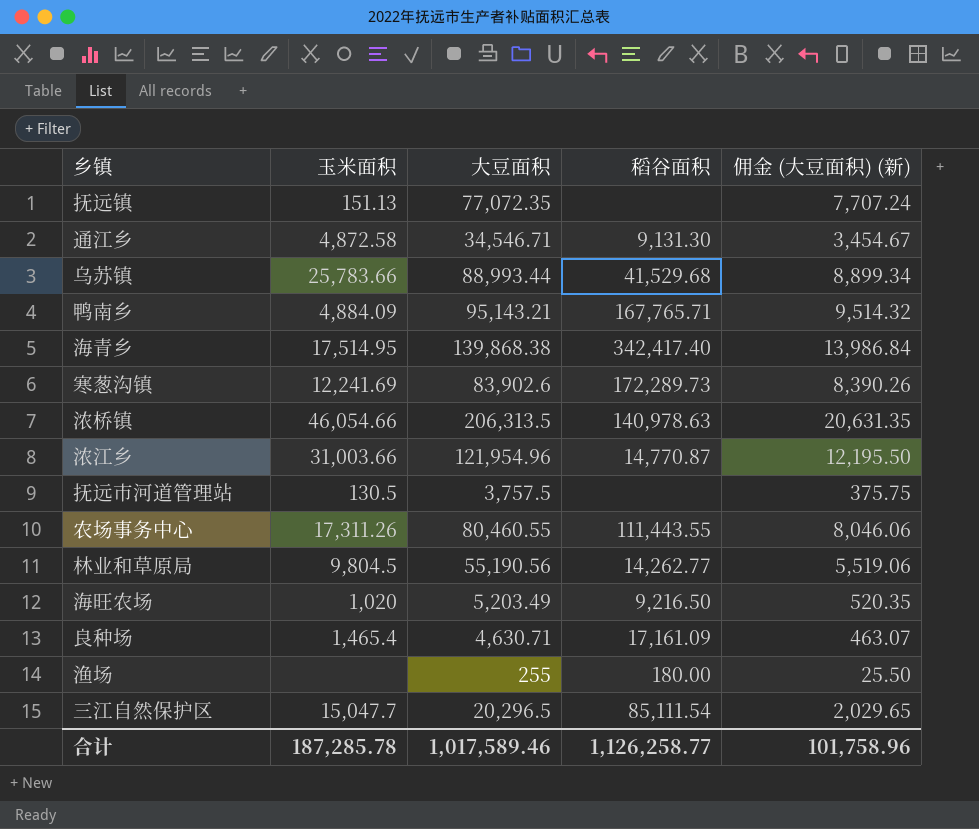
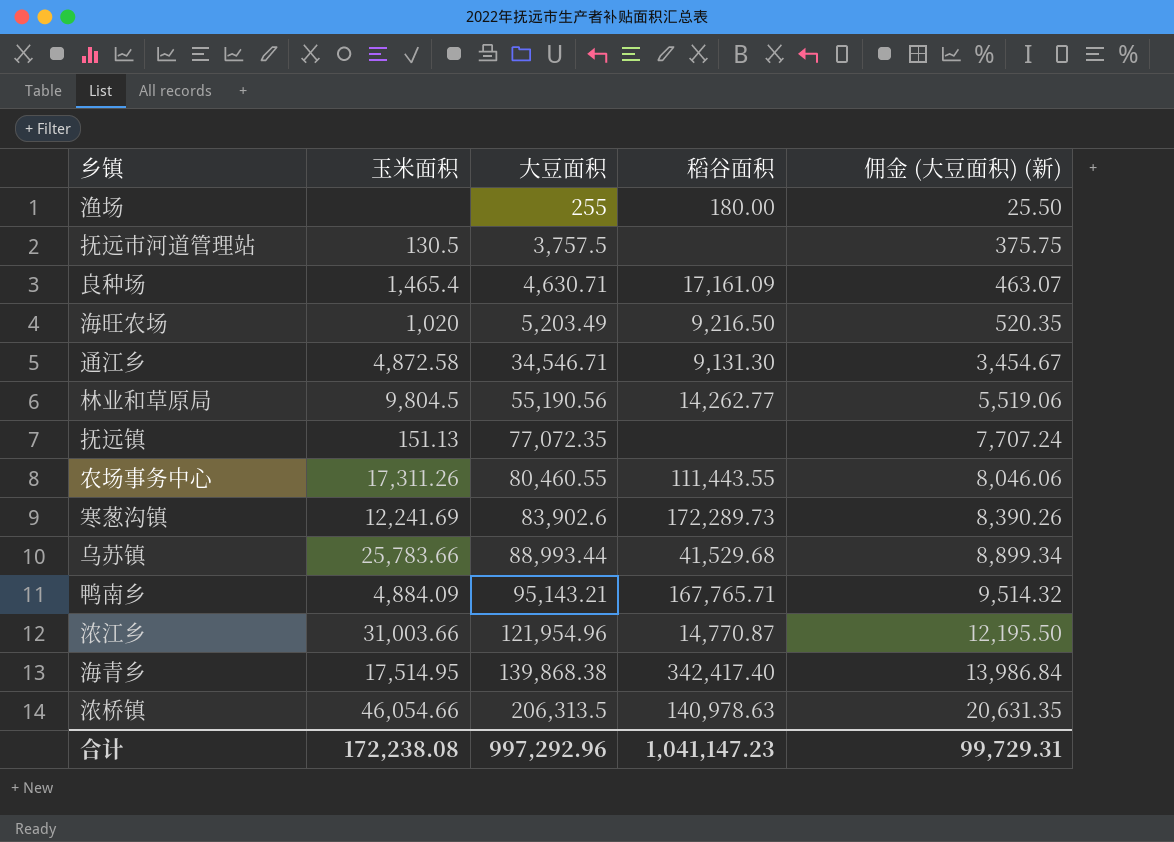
row order: none -> 大豆面积 ascending
row 三江自然保护区: 15,047.7 | 20,296.5 | 85,111.54 | 2,029.65 -> none
合计 | 玉米面积: 187,285.78 -> 172,238.08
合计 | 大豆面积: 1,017,589.46 -> 997,292.96
合计 | 稻谷面积: 1,126,258.77 -> 1,041,147.23
合计 | 佣金 (大豆面积) (新): 101,758.96 -> 99,729.31

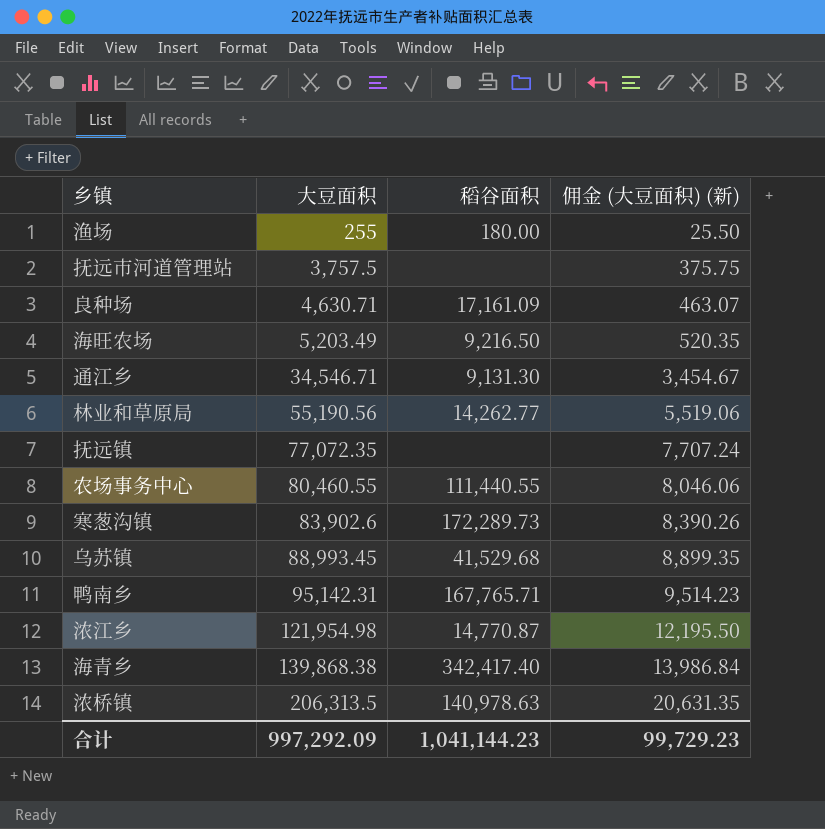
column 玉米面积 | position: 2 -> none
农场事务中心 | 稻谷面积: 111,443.55 -> 111,440.55
乌苏镇 | 大豆面积: 88,993.44 -> 88,993.45
乌苏镇 | 佣金 (大豆面积) (新): 8,899.34 -> 8,899.35
鸭南乡 | 大豆面积: 95,143.21 -> 95,142.31
鸭南乡 | 佣金 (大豆面积) (新): 9,514.32 -> 9,514.23
浓江乡 | 大豆面积: 121,954.96 -> 121,954.98
合计 | 大豆面积: 997,292.96 -> 997,292.09
合计 | 稻谷面积: 1,041,147.23 -> 1,041,144.23
合计 | 佣金 (大豆面积) (新): 99,729.31 -> 99,729.23

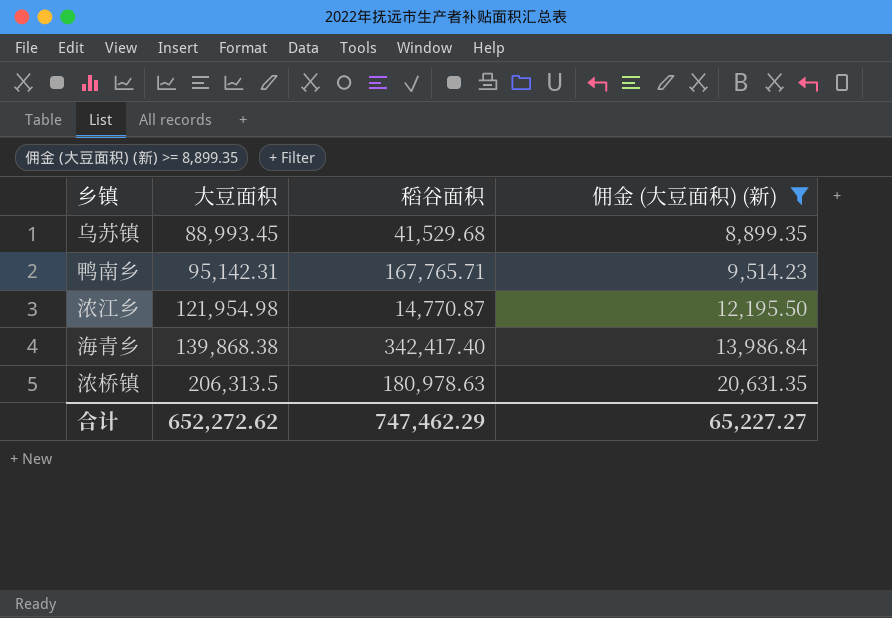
filter: none -> 佣金 (大豆面积) (新) >= 8,899.35
浓桥镇 | 稻谷面积: 140,978.63 -> 180,978.63
合计 | 大豆面积: 997,292.09 -> 652,272.62
合计 | 稻谷面积: 1,041,144.23 -> 747,462.29
合计 | 佣金 (大豆面积) (新): 99,729.23 -> 65,227.27

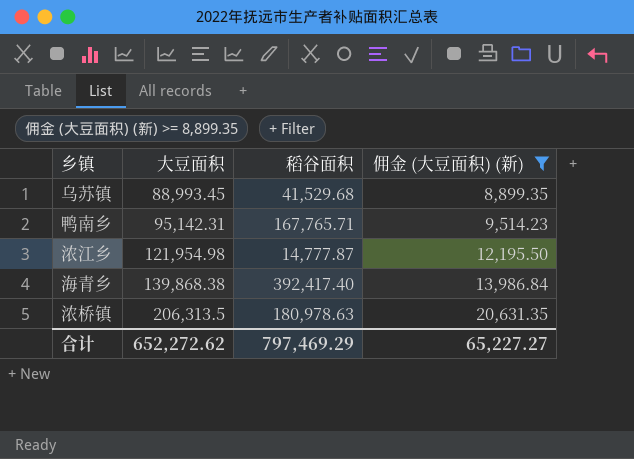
浓江乡 | 稻谷面积: 14,770.87 -> 14,777.87
海青乡 | 稻谷面积: 342,417.40 -> 392,417.40
合计 | 稻谷面积: 747,462.29 -> 797,469.29

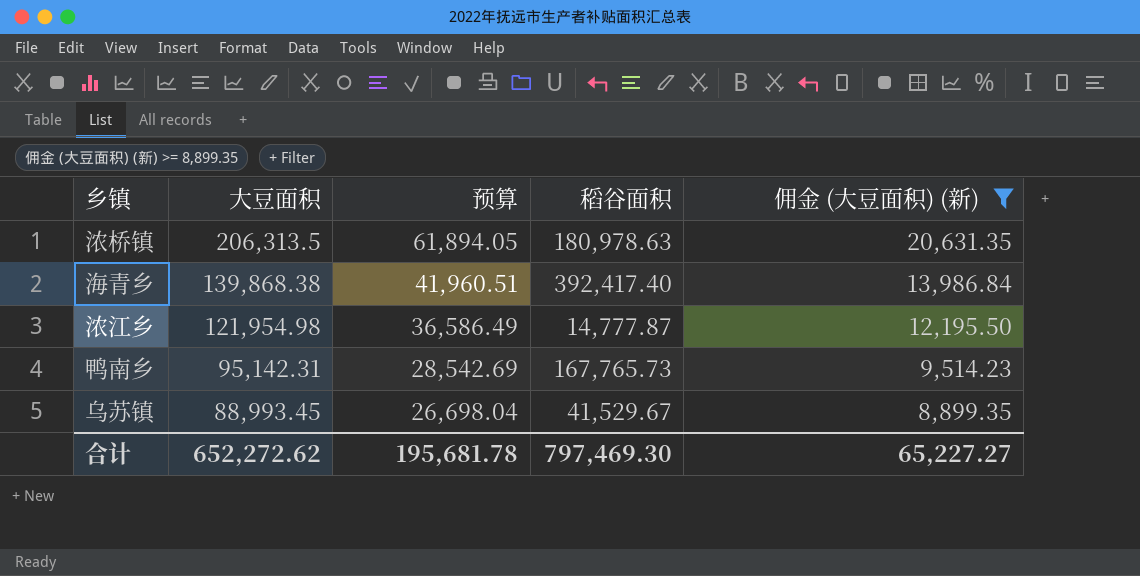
row order: 大豆面积 ascending -> 大豆面积 descending
column 预算 | formula: none -> [大豆面积] * 0.3
鸭南乡 | 稻谷面积: 167,765.71 -> 167,765.73
乌苏镇 | 稻谷面积: 41,529.68 -> 41,529.67
合计 | 稻谷面积: 797,469.29 -> 797,469.30

